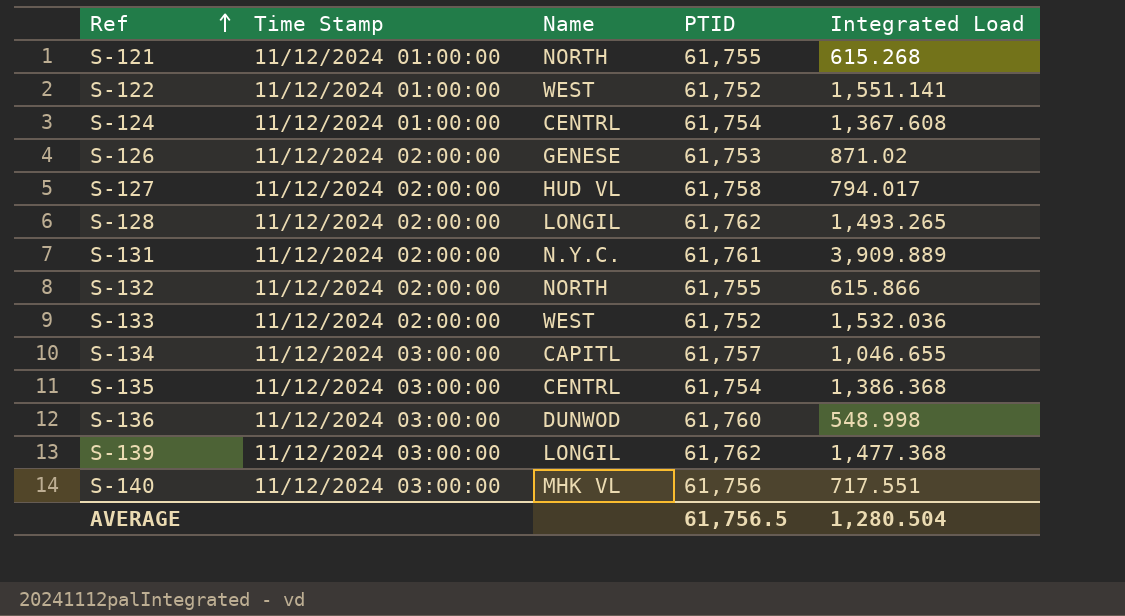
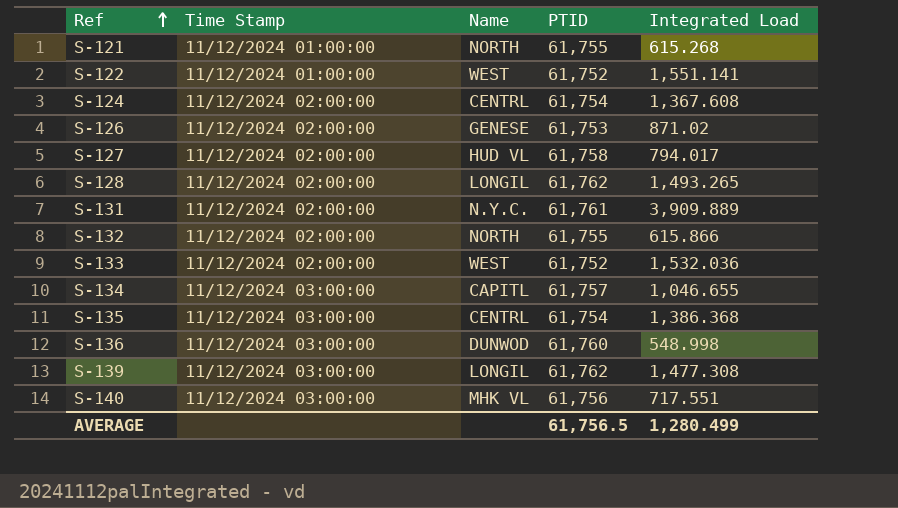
S-124 | Time Stamp: 11/12/2024 01:00:00 -> 11/12/2024 02:00:00
S-139 | Integrated Load: 1,477.368 -> 1,477.308
AVERAGE | Integrated Load: 1,280.504 -> 1,280.499

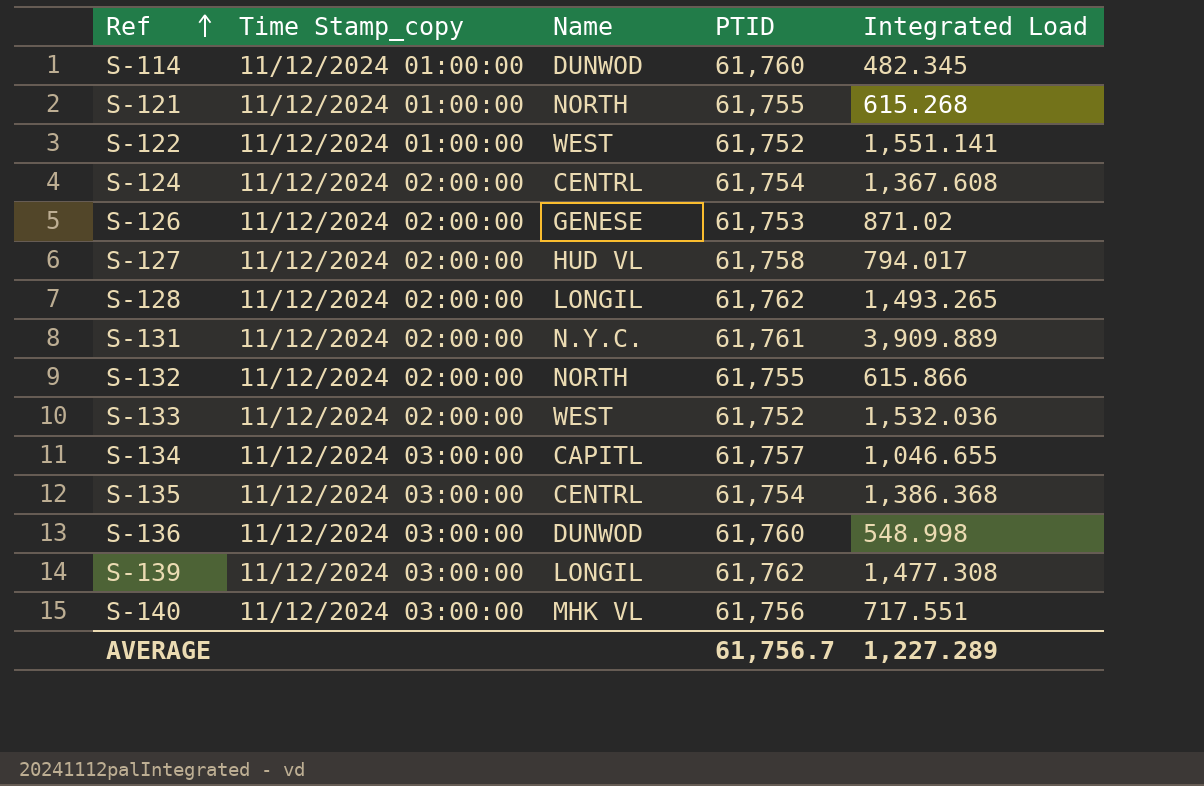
column name: Time Stamp -> Time Stamp_copy
row S-114: none -> 11/12/2024 01:00:00 | DUNWOD | 61,760 | 482.345
AVERAGE | PTID: 61,756.5 -> 61,756.7
AVERAGE | Integrated Load: 1,280.499 -> 1,227.289

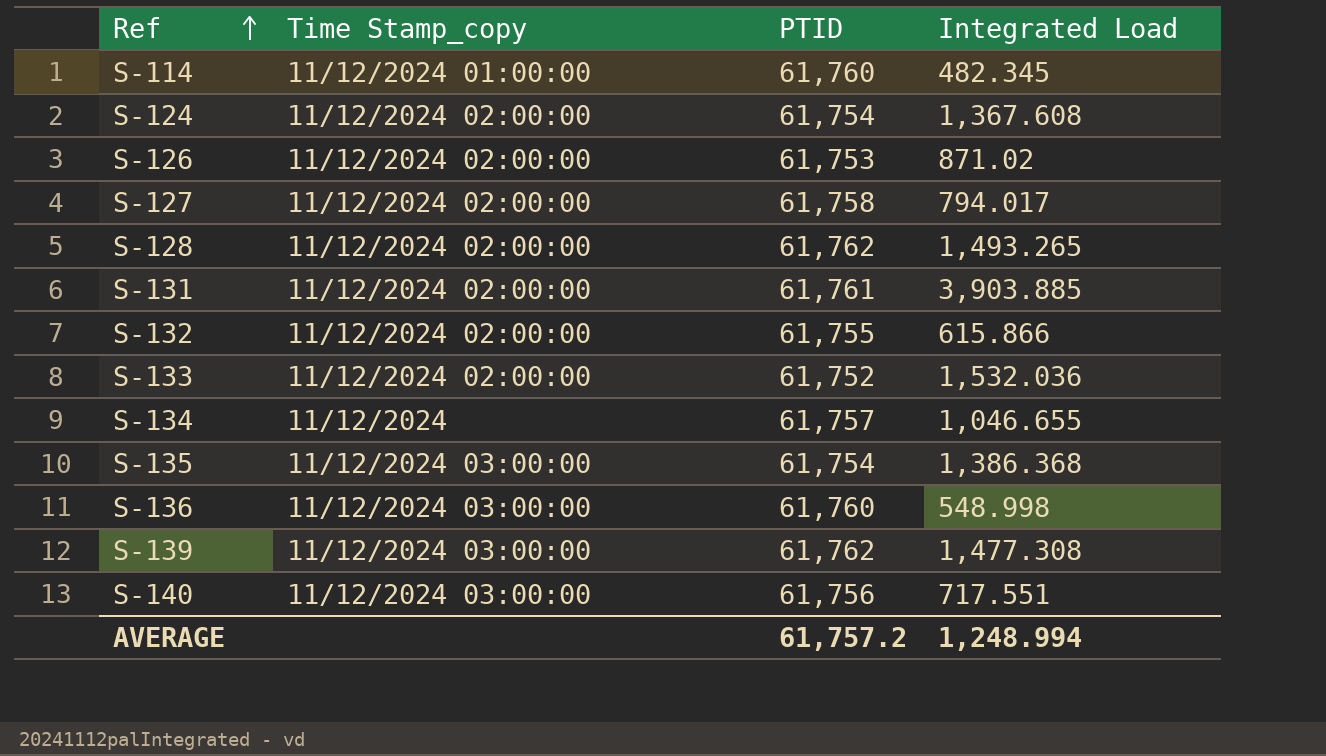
column Name | position: 3 -> none
row S-121: 11/12/2024 01:00:00 | NORTH | 61,755 | 615.268 -> none
row S-122: 11/12/2024 01:00:00 | WEST | 61,752 | 1,551.141 -> none
S-131 | Integrated Load: 3,909.889 -> 3,903.885
S-134 | Time Stamp_copy: 11/12/2024 03:00:00 -> 11/12/2024
AVERAGE | PTID: 61,756.7 -> 61,757.2
AVERAGE | Integrated Load: 1,227.289 -> 1,248.994

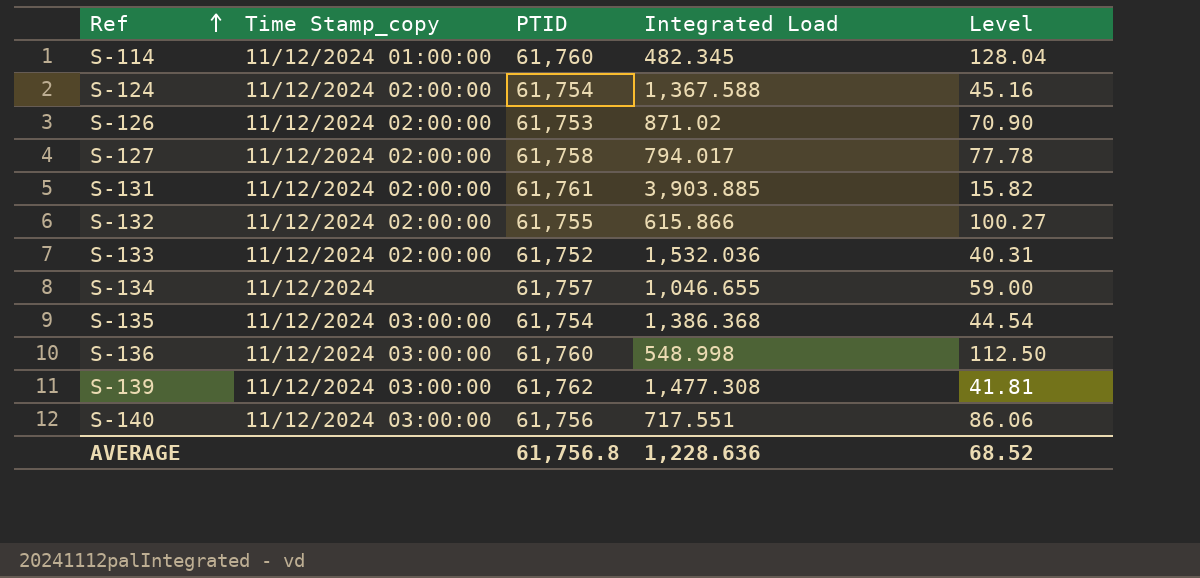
column Level | formula: none -> [PTID] / [Integrated Load]
row S-128: 11/12/2024 02:00:00 | 61,762 | 1,493.265 -> none
S-124 | Integrated Load: 1,367.608 -> 1,367.588
AVERAGE | PTID: 61,757.2 -> 61,756.8
AVERAGE | Integrated Load: 1,248.994 -> 1,228.636

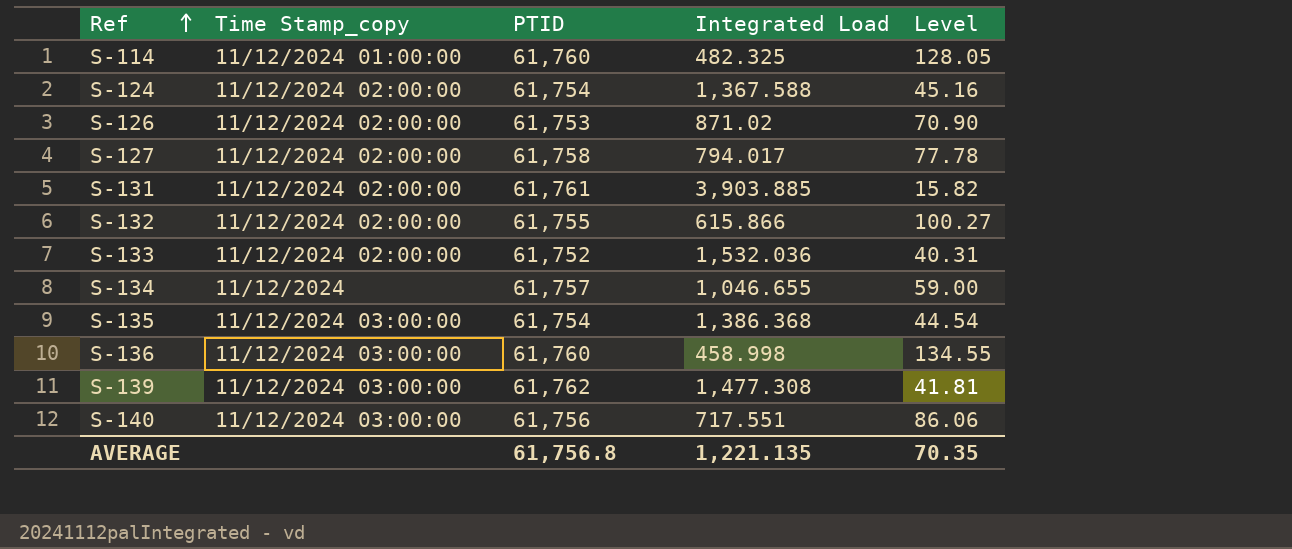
S-114 | Integrated Load: 482.345 -> 482.325
S-114 | Level: 128.04 -> 128.05
S-136 | Integrated Load: 548.998 -> 458.998
S-136 | Level: 112.50 -> 134.55
AVERAGE | Integrated Load: 1,228.636 -> 1,221.135
AVERAGE | Level: 68.52 -> 70.35

